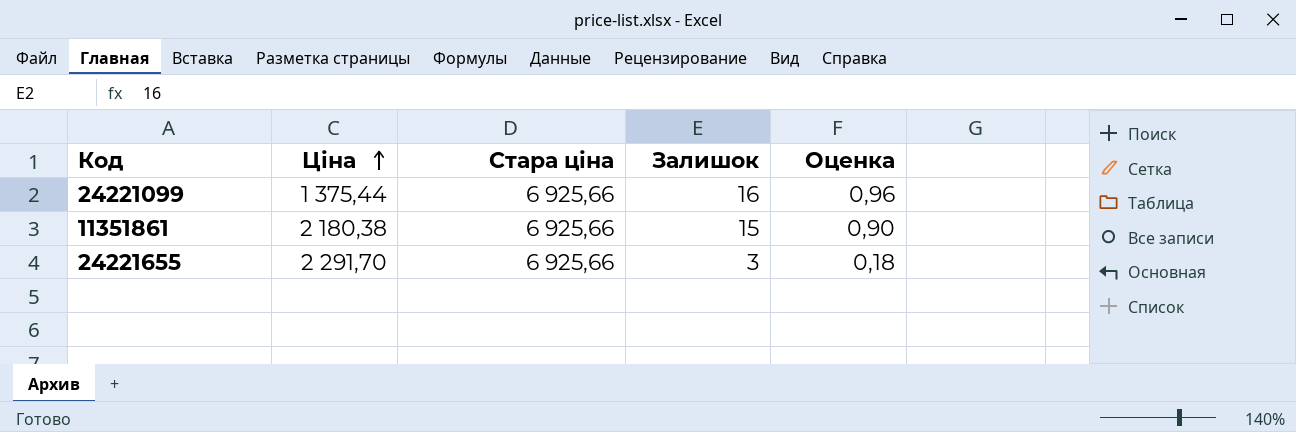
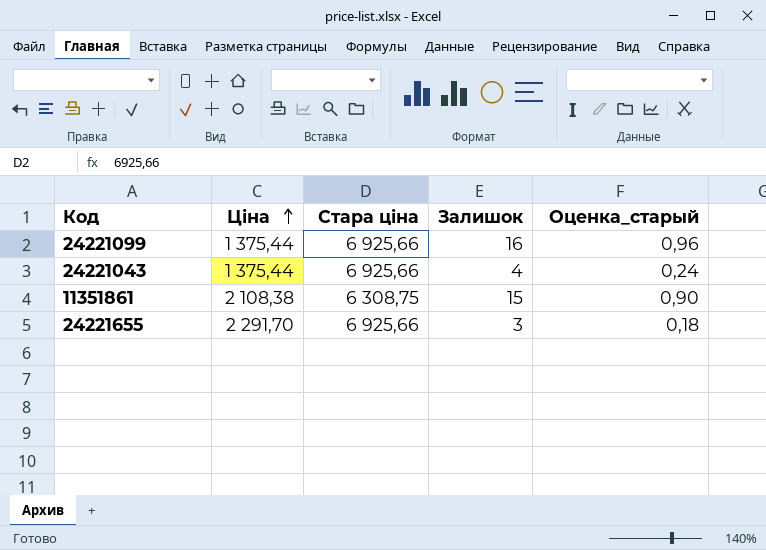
column name: Оценка -> Оценка_старый
row 24221043: none -> 1 375,44 | 6 925,66 | 4 | 0,24
11351861 | Ціна: 2 180,38 -> 2 108,38
11351861 | Стара ціна: 6 925,66 -> 6 308,75

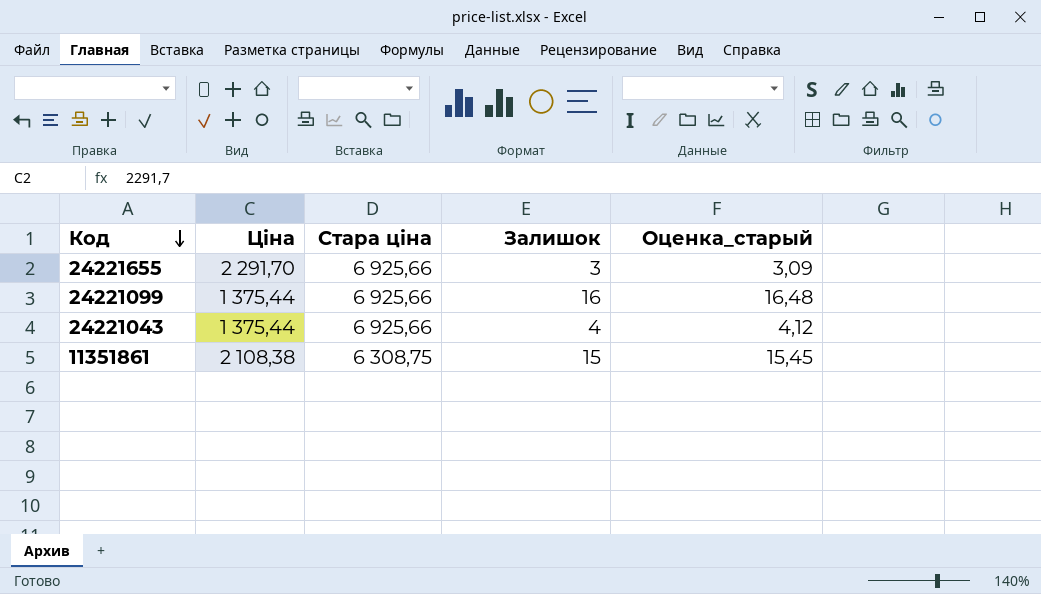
row order: Ціна ascending -> Код descending
column Оценка_старый | formula: [Залишок] * 0,06 -> [Залишок] * 1,03

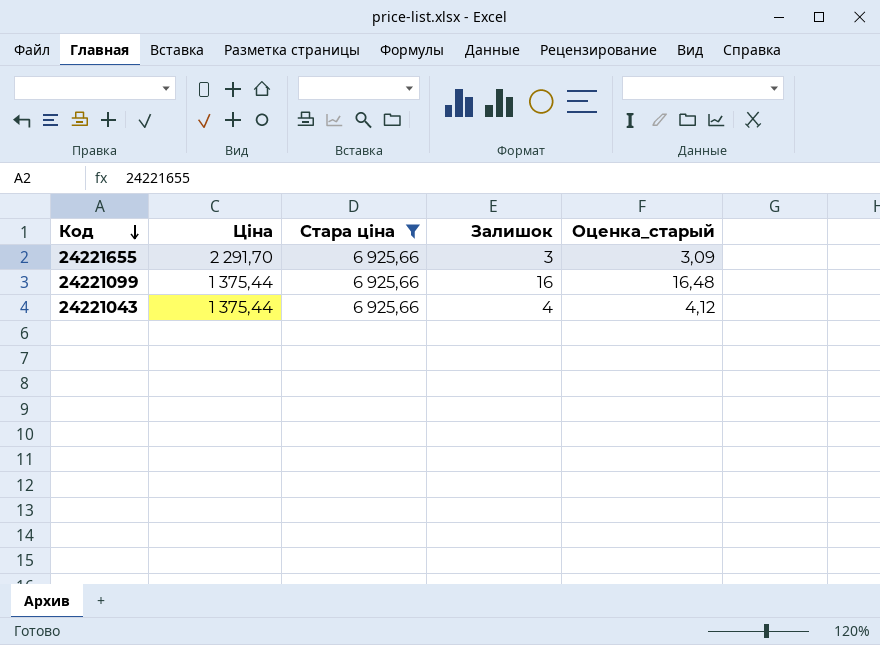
filter: none -> Стара ціна = 6 925,66

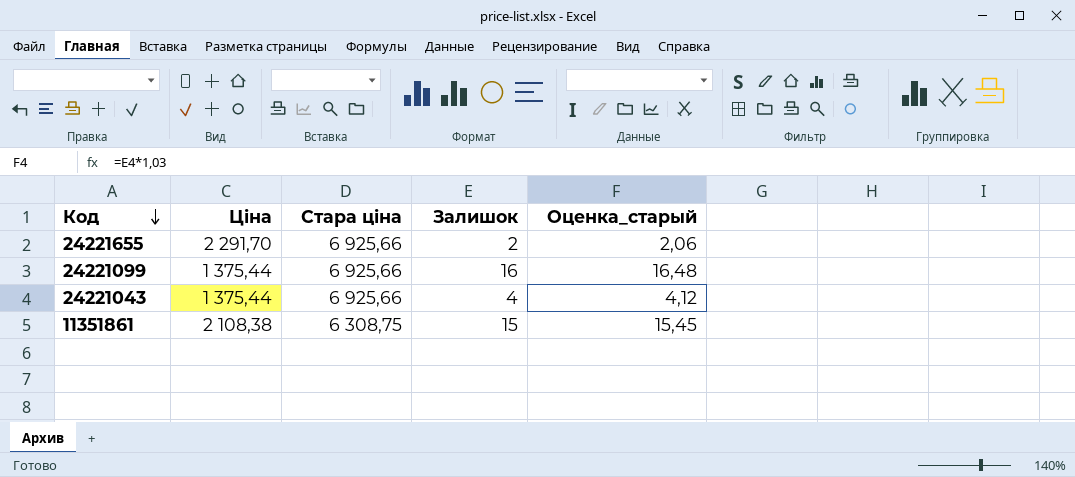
filter: Стара ціна = 6 925,66 -> none
24221655 | Залишок: 3 -> 2
24221655 | Оценка_старый: 3,09 -> 2,06

